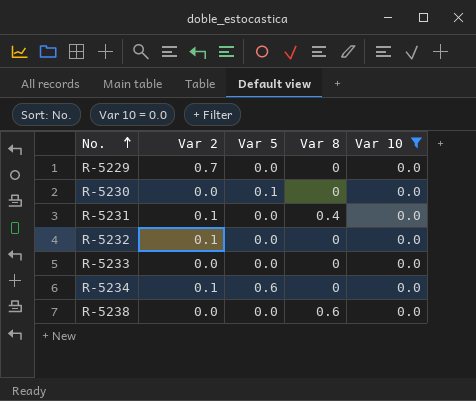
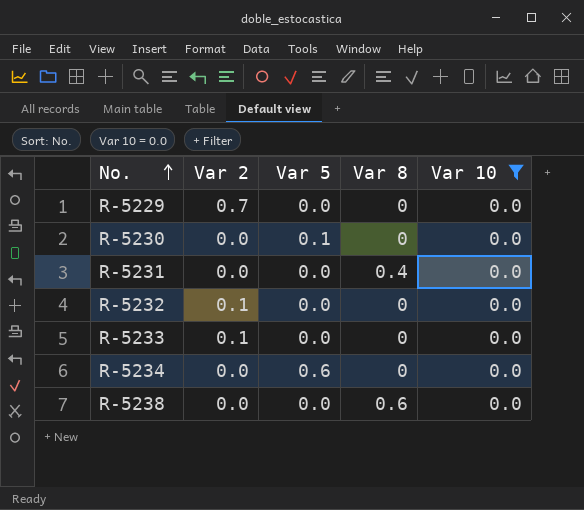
R-5231 | Var 2: 0.1 -> 0.0
R-5233 | Var 2: 0.0 -> 0.1
R-5234 | Var 2: 0.1 -> 0.0

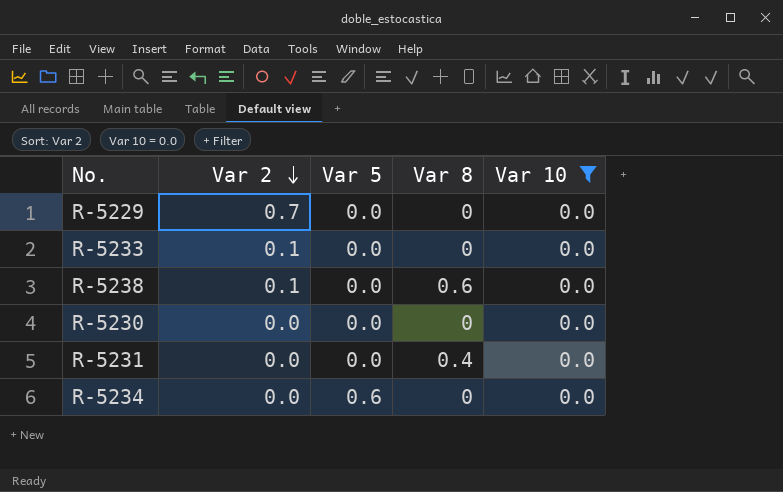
row order: No. ascending -> Var 2 descending
row R-5232: 0.1 | 0.0 | 0 | 0.0 -> none
R-5238 | Var 2: 0.0 -> 0.1
R-5230 | Var 5: 0.1 -> 0.0

